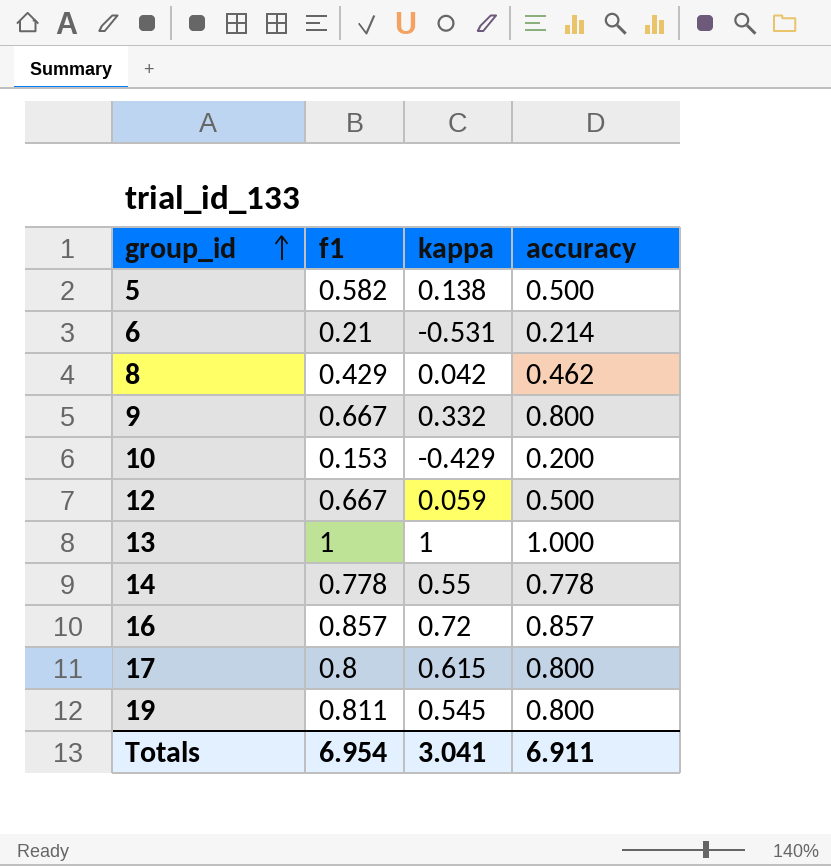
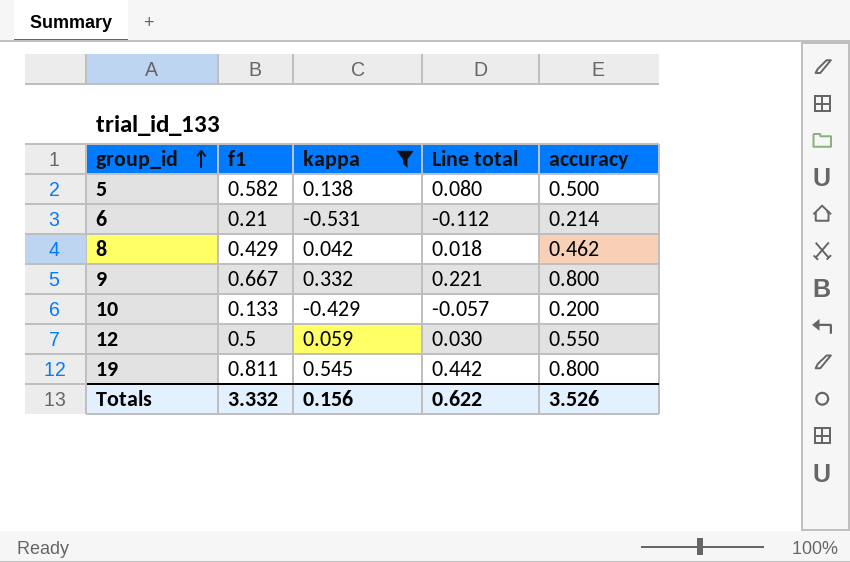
filter: none -> kappa <= 0.545
column Line total | formula: none -> [f1] * [kappa]
10 | f1: 0.153 -> 0.133
12 | f1: 0.667 -> 0.5
12 | accuracy: 0.500 -> 0.550
Totals | f1: 6.954 -> 3.332
Totals | kappa: 3.041 -> 0.156
Totals | accuracy: 6.911 -> 3.526

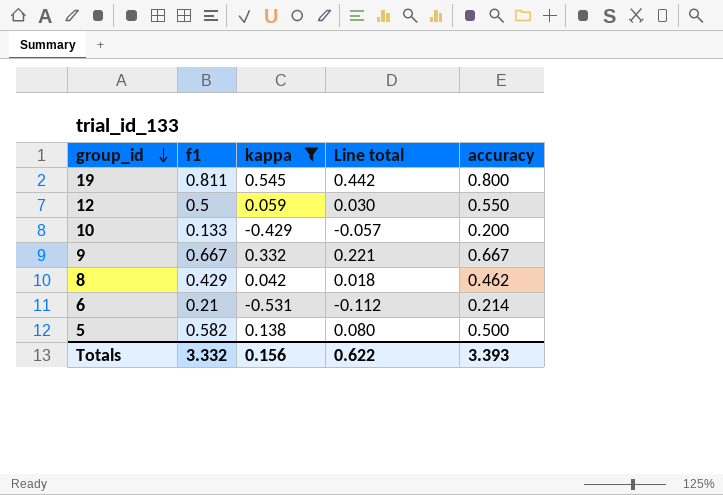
row order: group_id ascending -> group_id descending
9 | accuracy: 0.800 -> 0.667
Totals | accuracy: 3.526 -> 3.393

